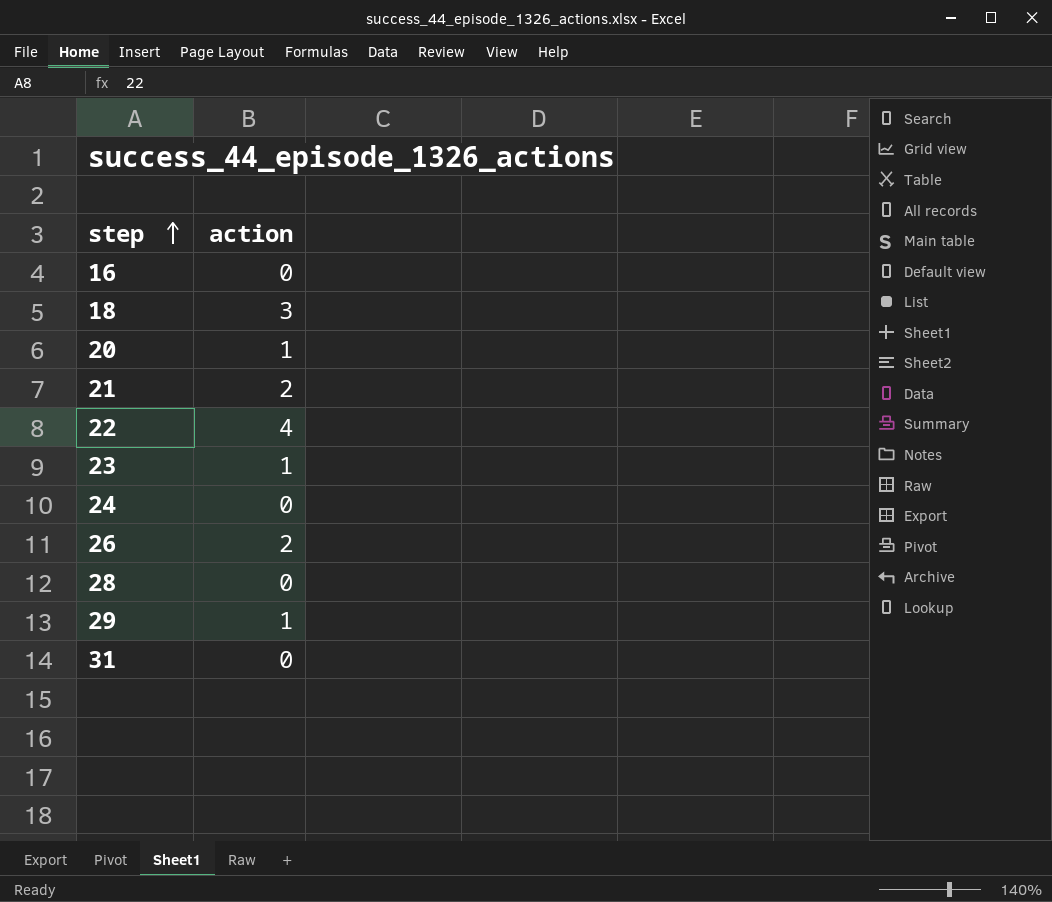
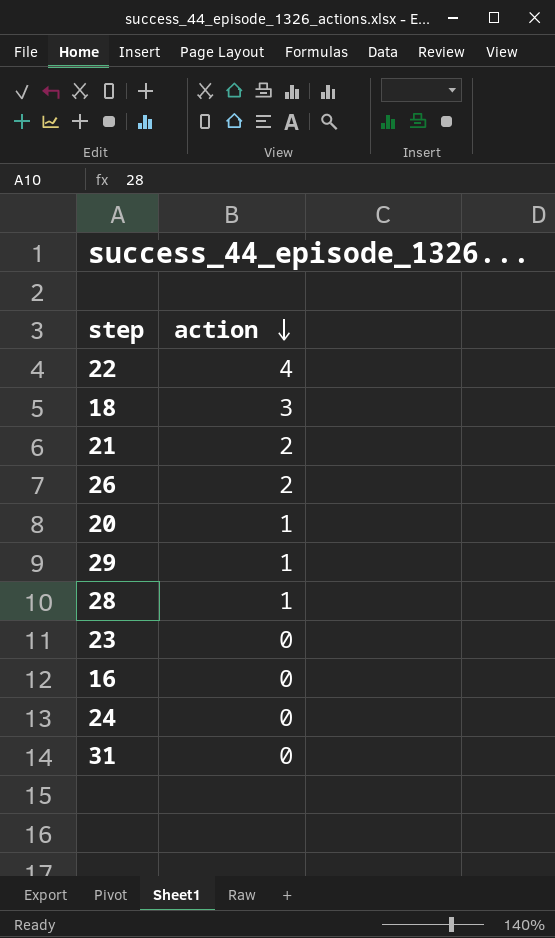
row order: step ascending -> action descending
28 | action: 0 -> 1
23 | action: 1 -> 0

